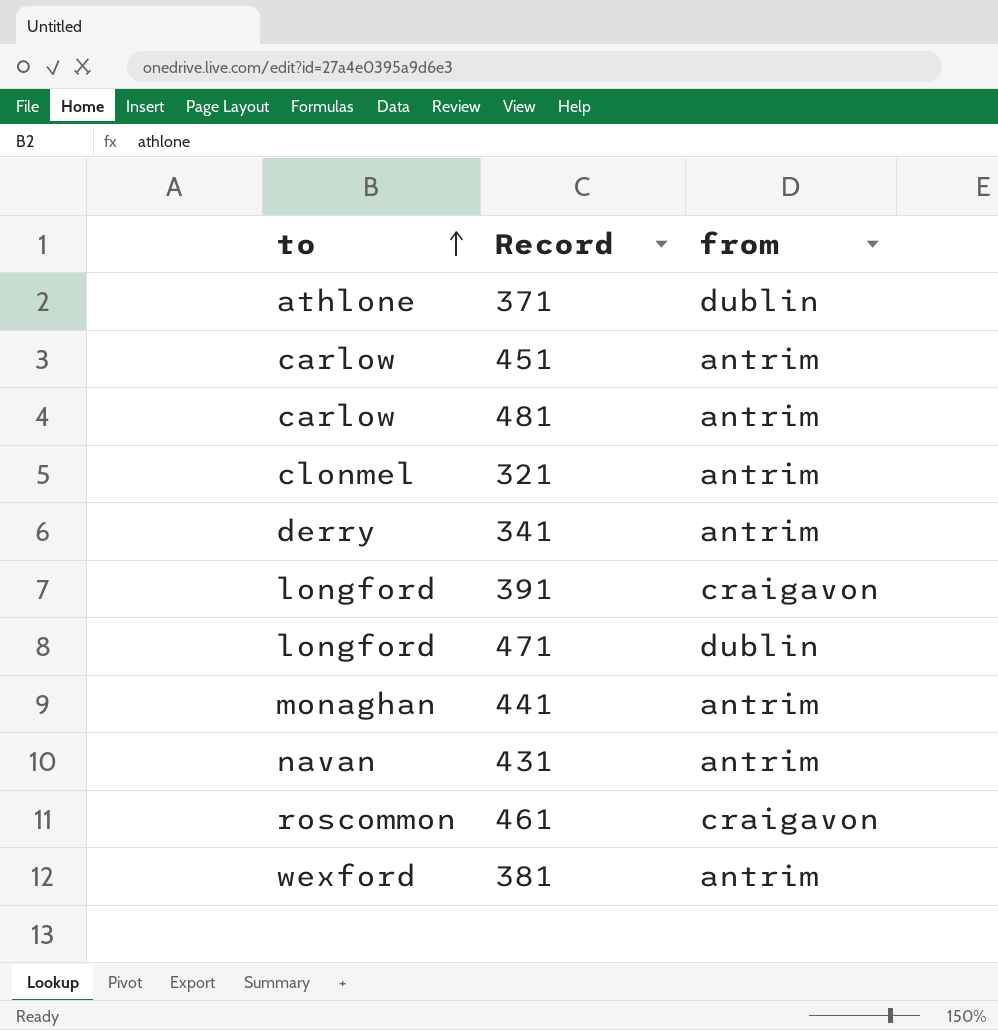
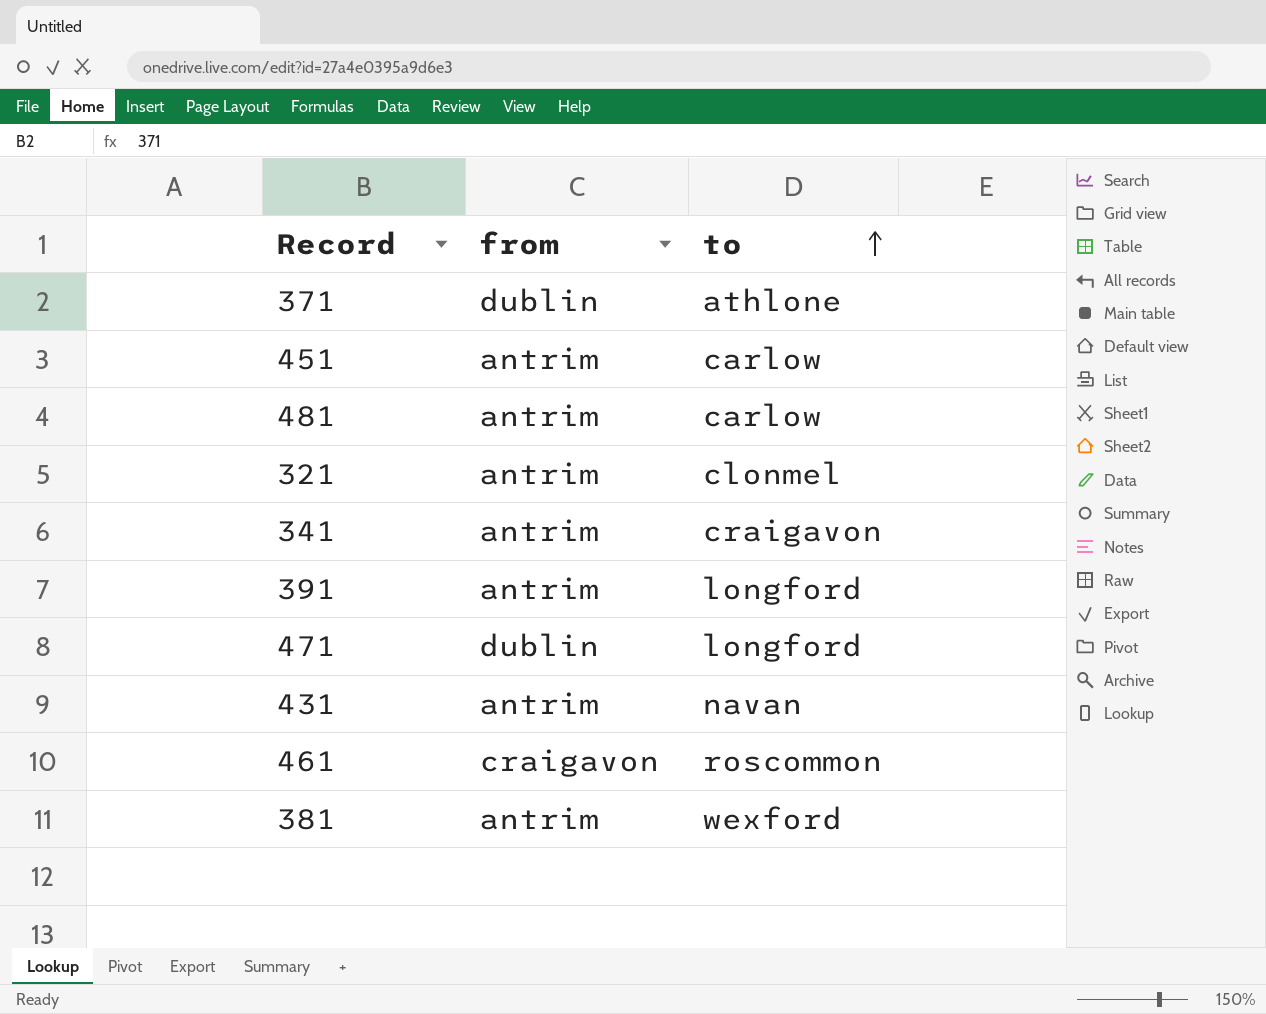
column to | position: 1 -> 3
row 441: monaghan | antrim -> none
341 | to: derry -> craigavon
391 | from: craigavon -> antrim

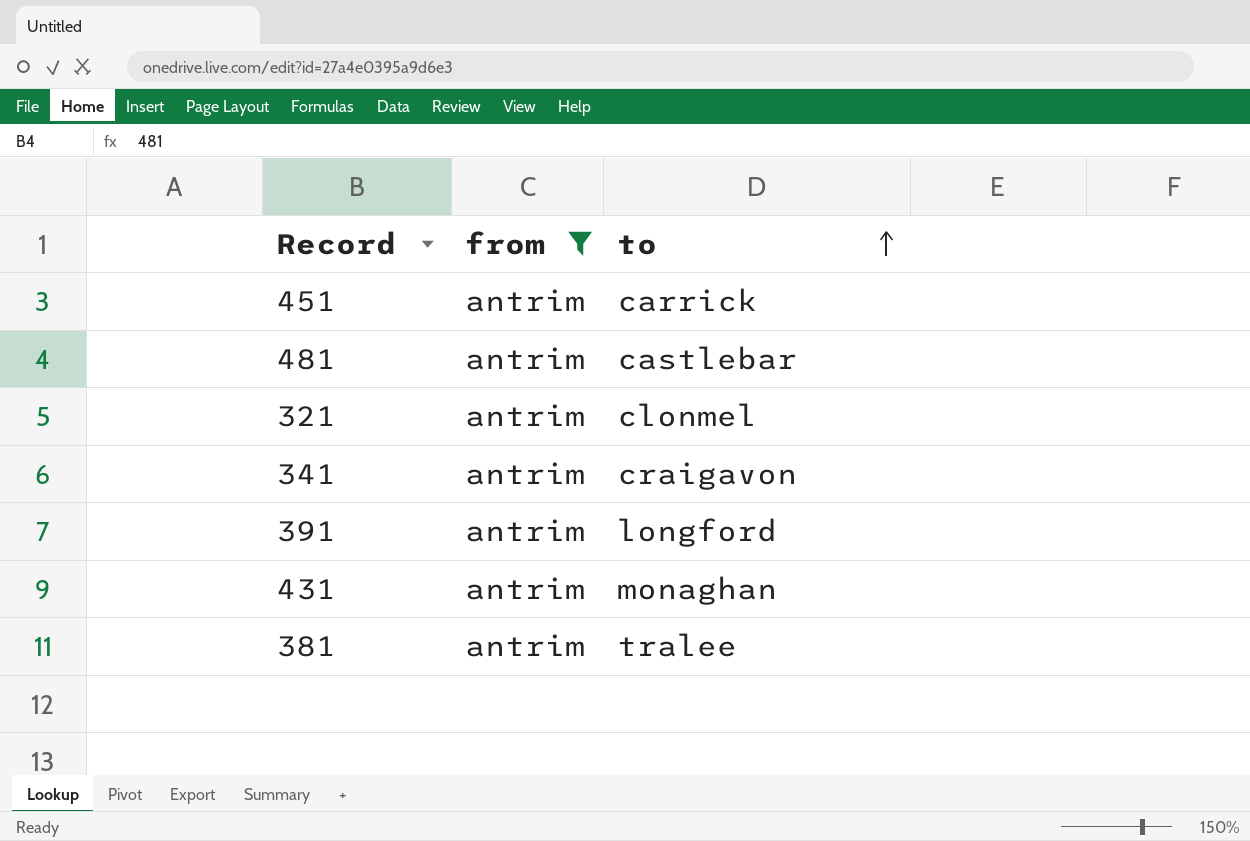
filter: none -> from = antrim
451 | to: carlow -> carrick
481 | to: carlow -> castlebar
431 | to: navan -> monaghan
381 | to: wexford -> tralee

